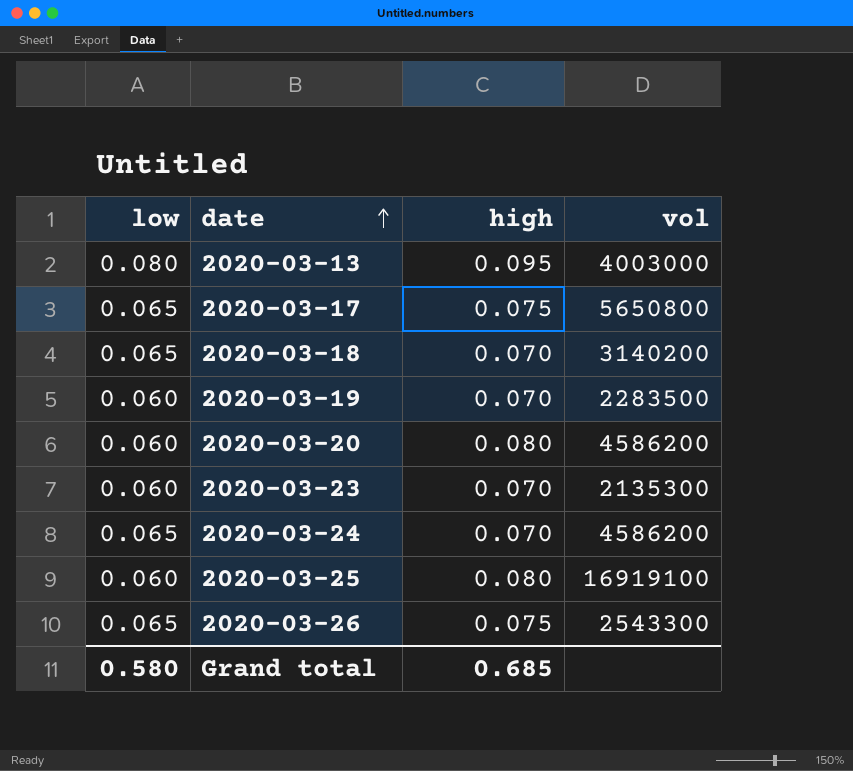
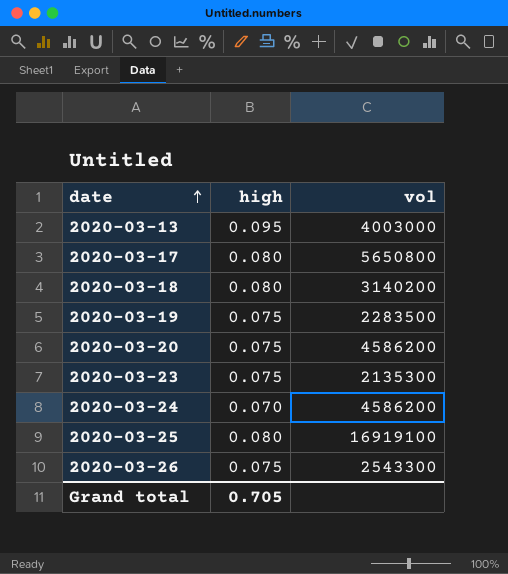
column low | position: 1 -> none
2020-03-17 | high: 0.075 -> 0.080
2020-03-18 | high: 0.070 -> 0.080
2020-03-19 | high: 0.070 -> 0.075
2020-03-20 | high: 0.080 -> 0.075
2020-03-23 | high: 0.070 -> 0.075
Grand total | high: 0.685 -> 0.705

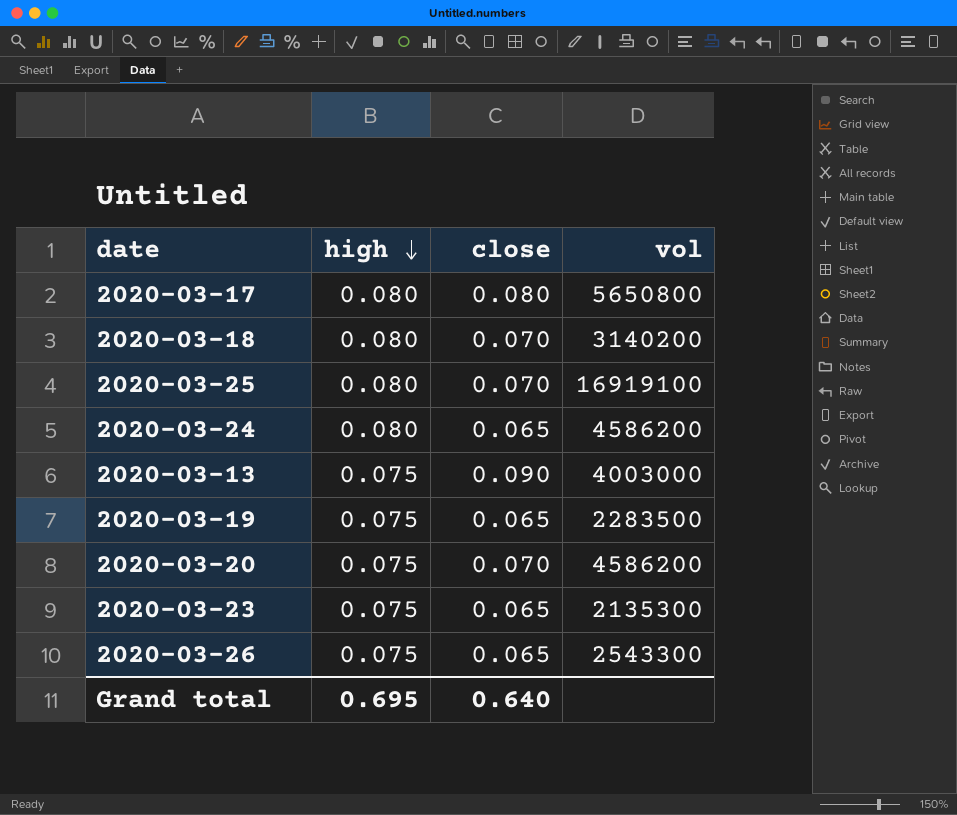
row order: date ascending -> high descending
column close | position: none -> 3
2020-03-24 | high: 0.070 -> 0.080
2020-03-13 | high: 0.095 -> 0.075
Grand total | high: 0.705 -> 0.695

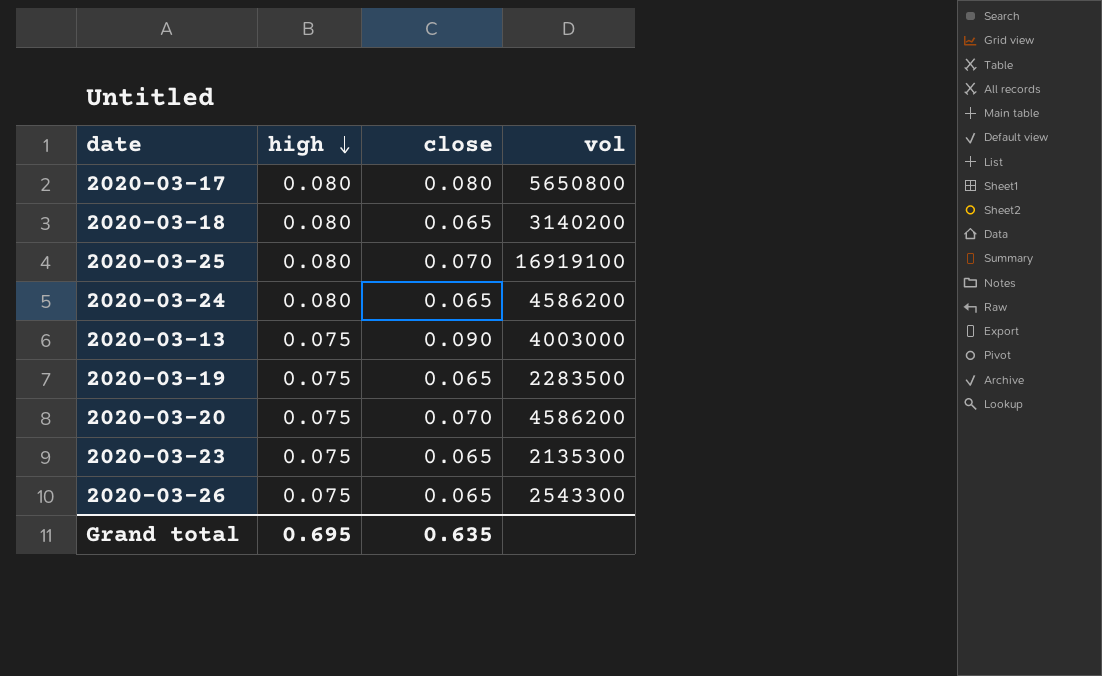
2020-03-18 | close: 0.070 -> 0.065
Grand total | close: 0.640 -> 0.635

